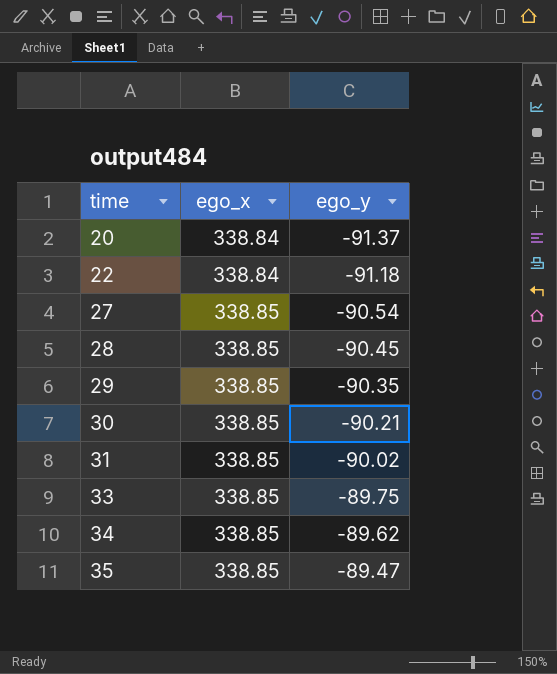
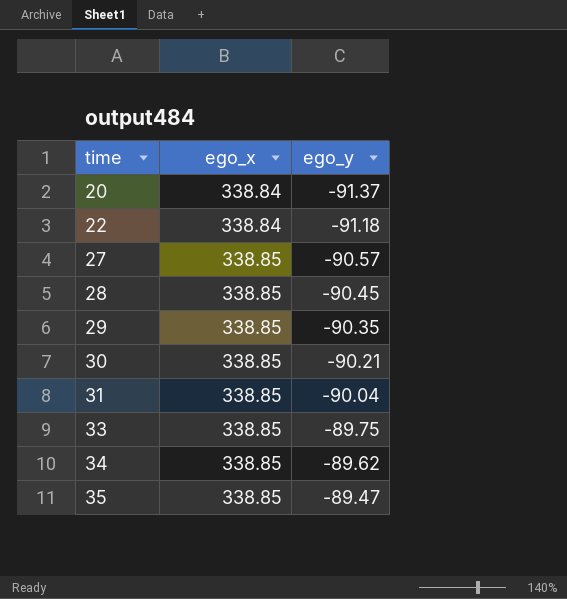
27 | ego_y: -90.54 -> -90.57
31 | ego_y: -90.02 -> -90.04

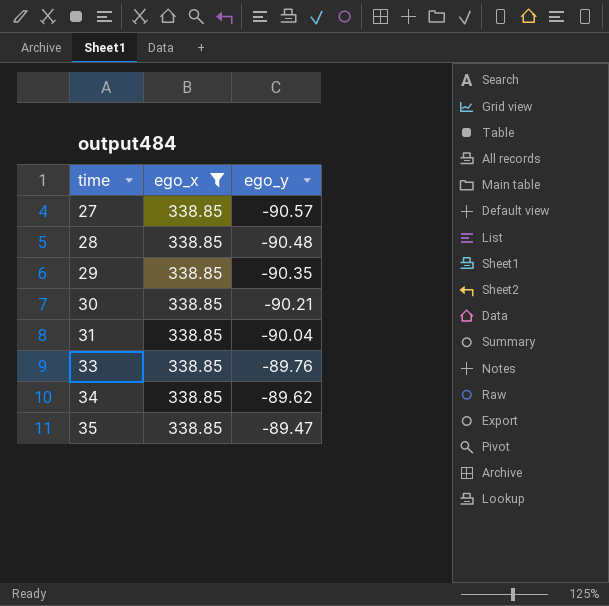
filter: none -> ego_x = 338.85
28 | ego_y: -90.45 -> -90.48
33 | ego_y: -89.75 -> -89.76

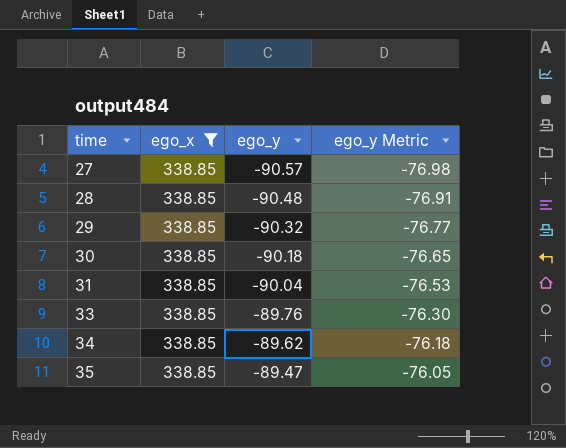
column ego_y Metric | formula: none -> [ego_y] * 0.85
29 | ego_y: -90.35 -> -90.32
30 | ego_y: -90.21 -> -90.18

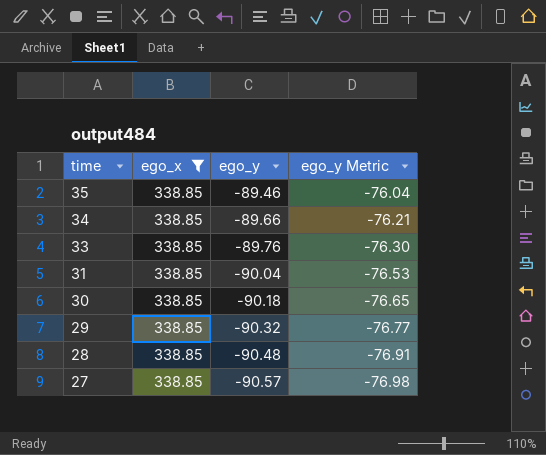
row order: time ascending -> time descending
35 | ego_y: -89.47 -> -89.46
35 | ego_y Metric: -76.05 -> -76.04
34 | ego_y: -89.62 -> -89.66
34 | ego_y Metric: -76.18 -> -76.21

